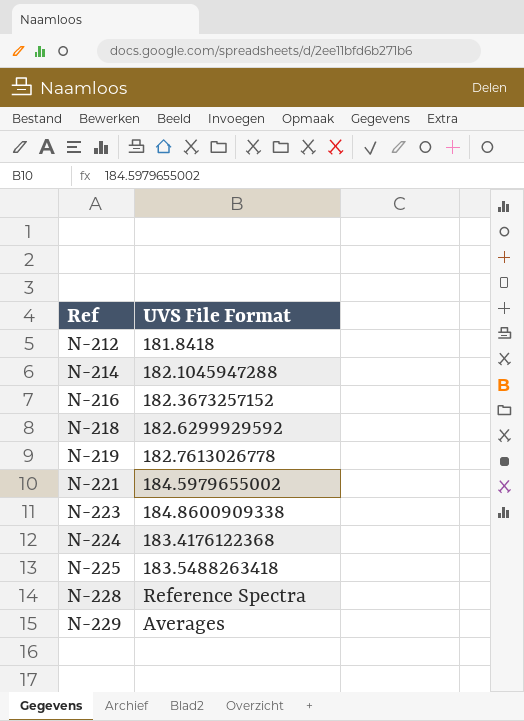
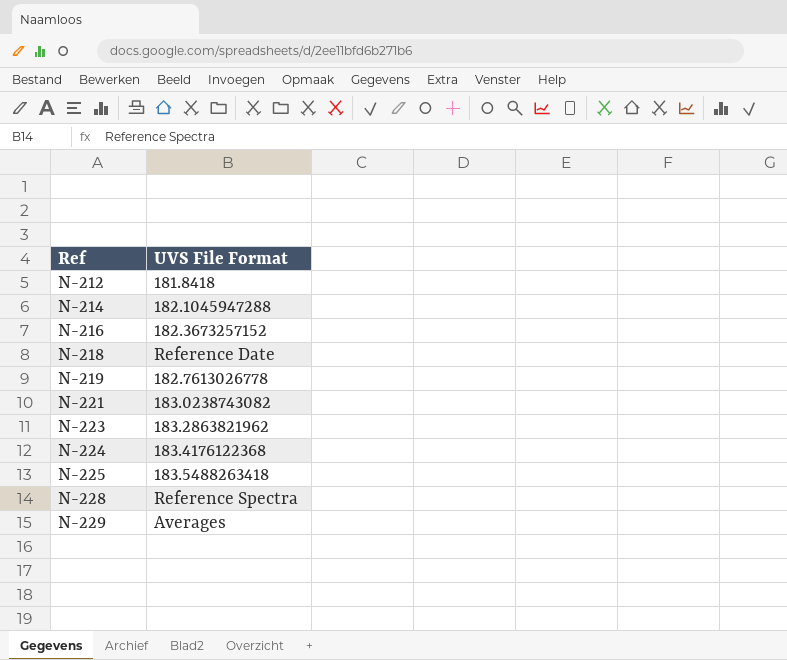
N-218 | UVS File Format: 182.6299929592 -> Reference Date
N-221 | UVS File Format: 184.5979655002 -> 183.0238743082
N-223 | UVS File Format: 184.8600909338 -> 183.2863821962

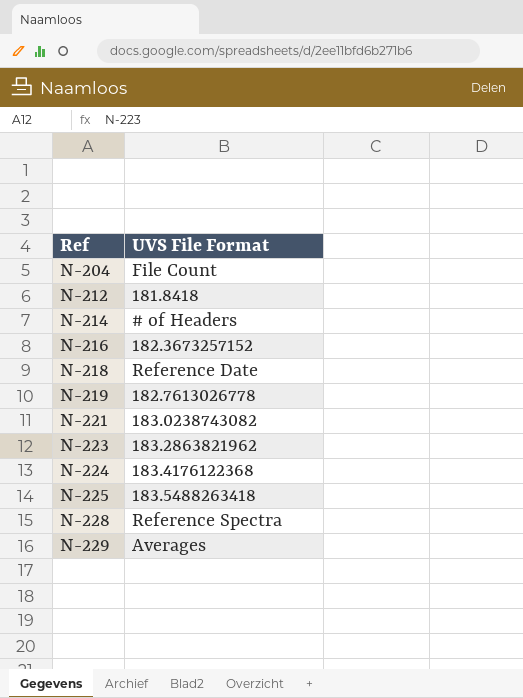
row N-204: none -> File Count
N-214 | UVS File Format: 182.1045947288 -> # of Headers

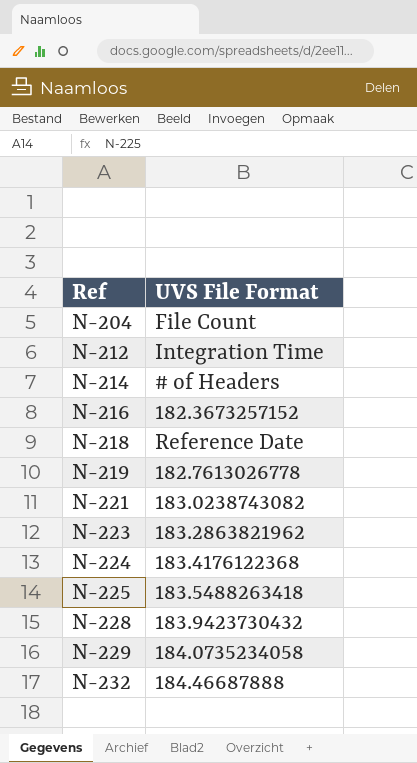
N-212 | UVS File Format: 181.8418 -> Integration Time
N-228 | UVS File Format: Reference Spectra -> 183.9423730432
N-229 | UVS File Format: Averages -> 184.0735234058
row N-232: none -> 184.46687888

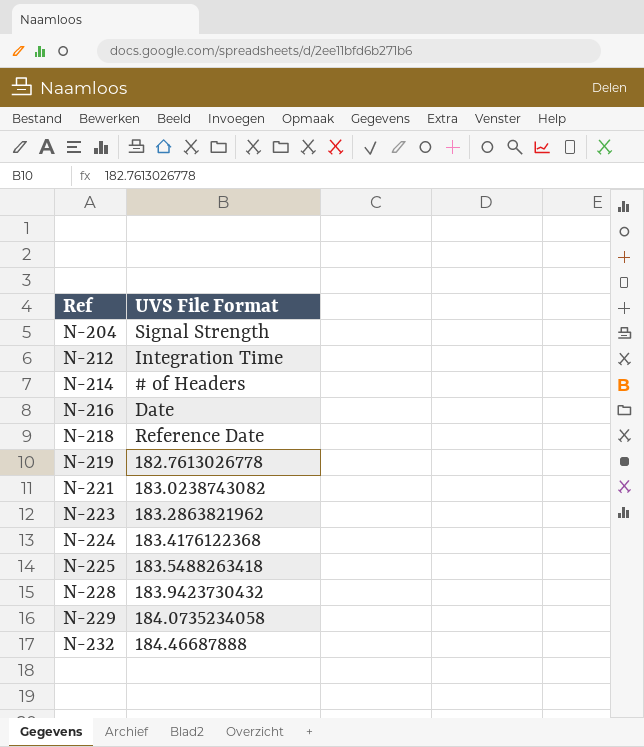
N-204 | UVS File Format: File Count -> Signal Strength
N-216 | UVS File Format: 182.3673257152 -> Date

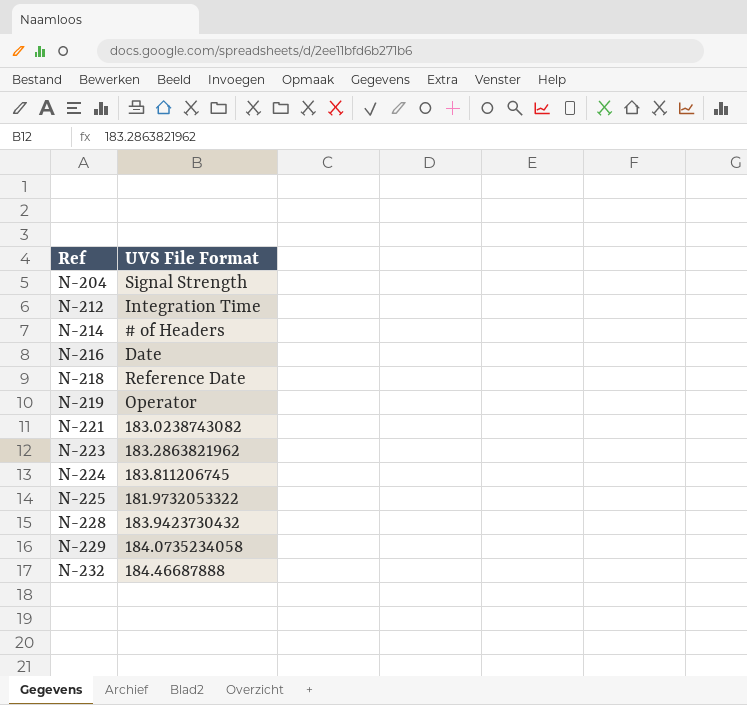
N-219 | UVS File Format: 182.7613026778 -> Operator
N-224 | UVS File Format: 183.4176122368 -> 183.811206745
N-225 | UVS File Format: 183.5488263418 -> 181.9732053322

